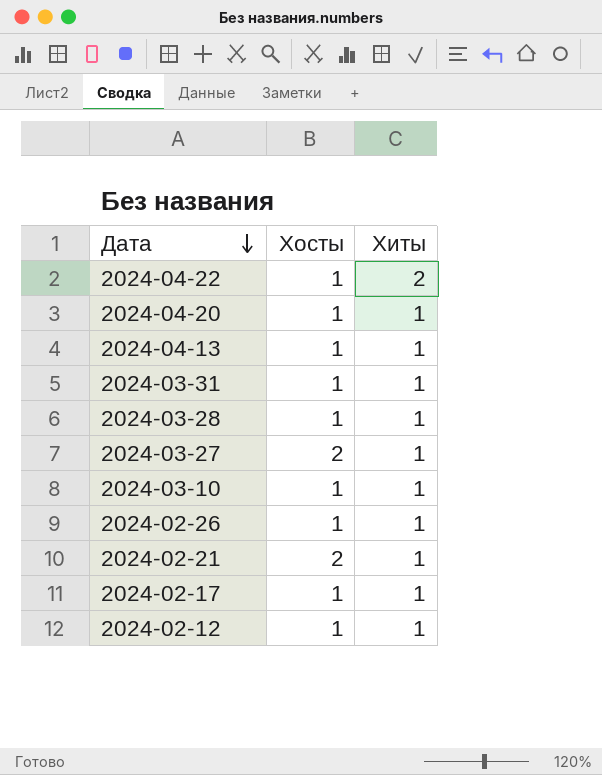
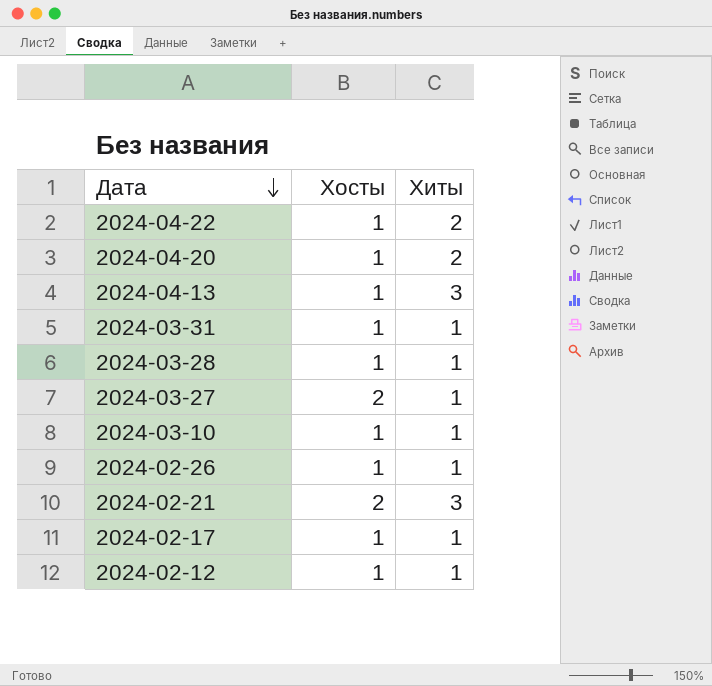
2024-04-20 | Хиты: 1 -> 2
2024-04-13 | Хиты: 1 -> 3
2024-02-21 | Хиты: 1 -> 3

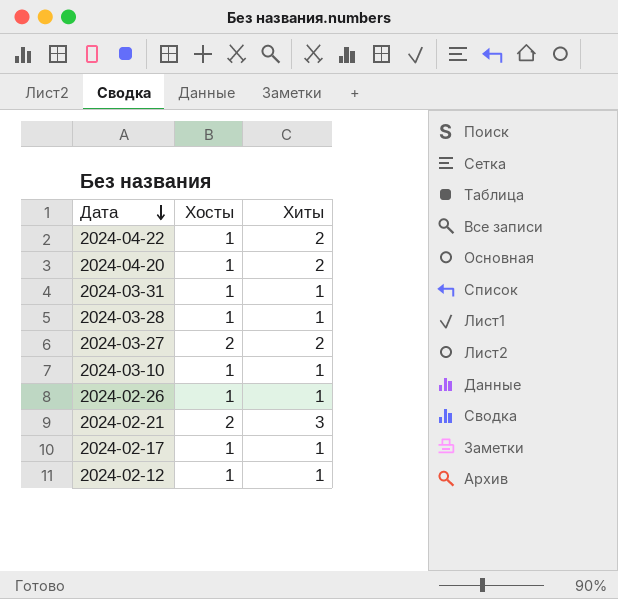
row 2024-04-13: 1 | 3 -> none
2024-03-27 | Хиты: 1 -> 2

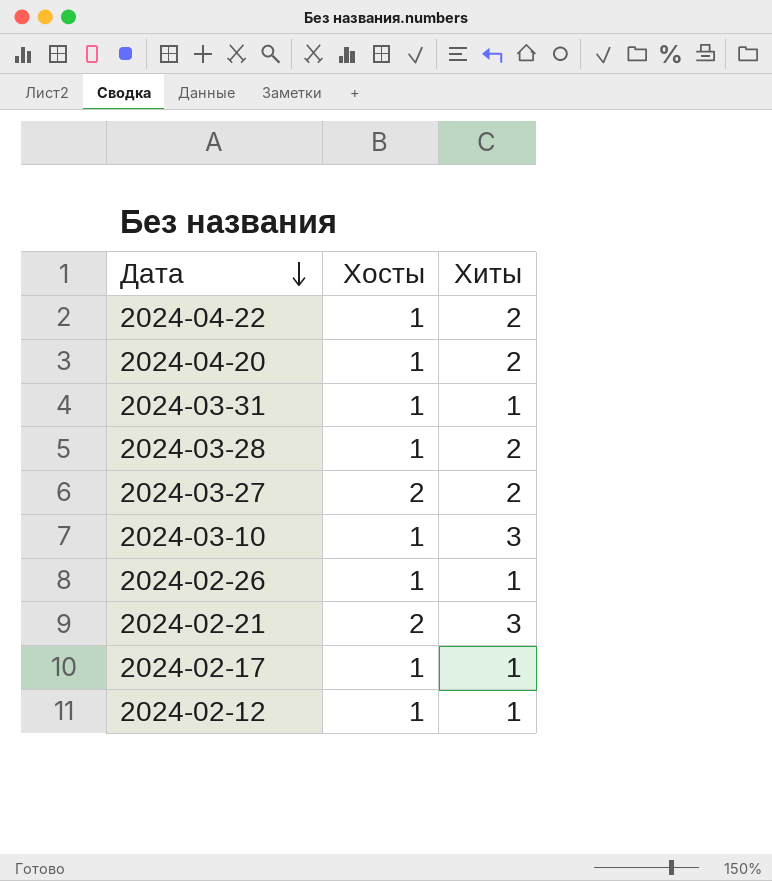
2024-03-28 | Хиты: 1 -> 2
2024-03-10 | Хиты: 1 -> 3

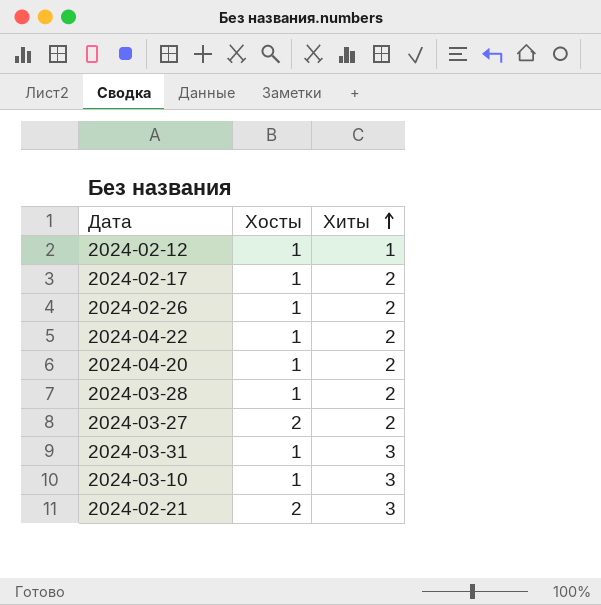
row order: Дата descending -> Хиты ascending
2024-02-17 | Хиты: 1 -> 2
2024-02-26 | Хиты: 1 -> 2
2024-03-31 | Хиты: 1 -> 3

